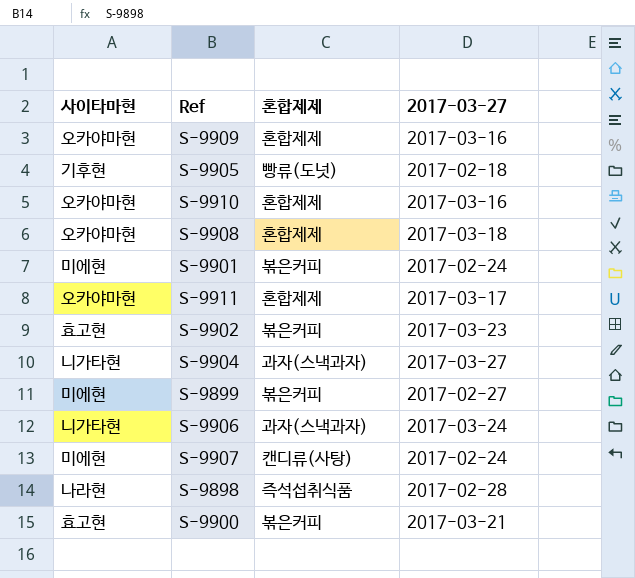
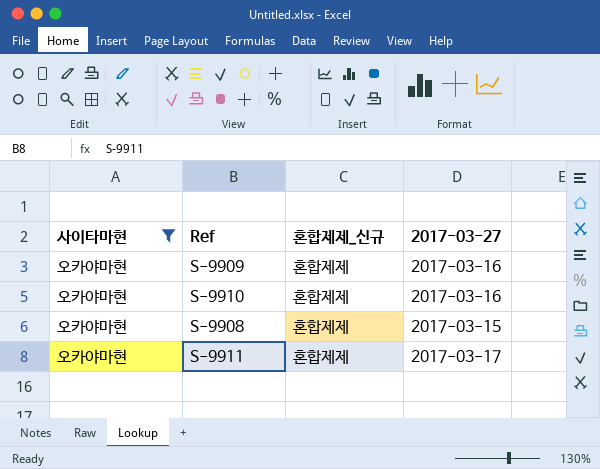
filter: none -> 사이타마현 = 오카야마현
column name: 혼합제제 -> 혼합제제_신규
S-9908 | 2017-03-27: 2017-03-18 -> 2017-03-15

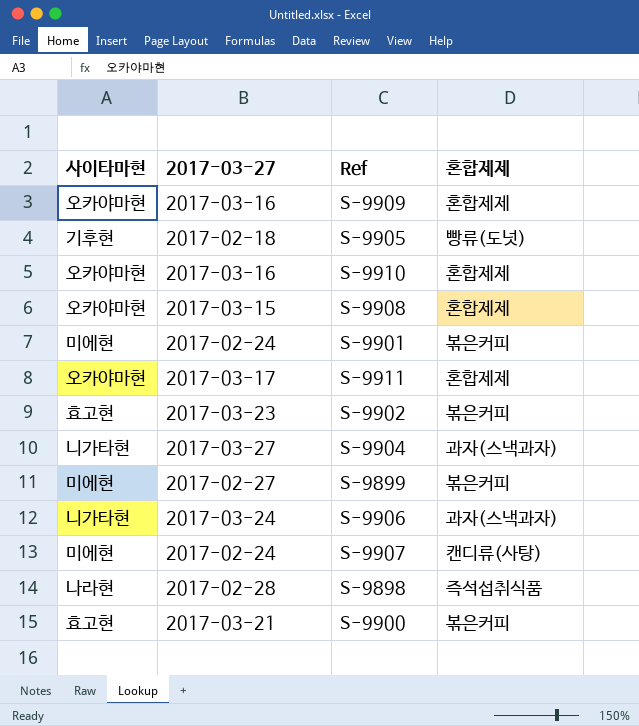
filter: 사이타마현 = 오카야마현 -> none
column 2017-03-27 | position: 4 -> 2
column name: 혼합제제_신규 -> 혼합제제

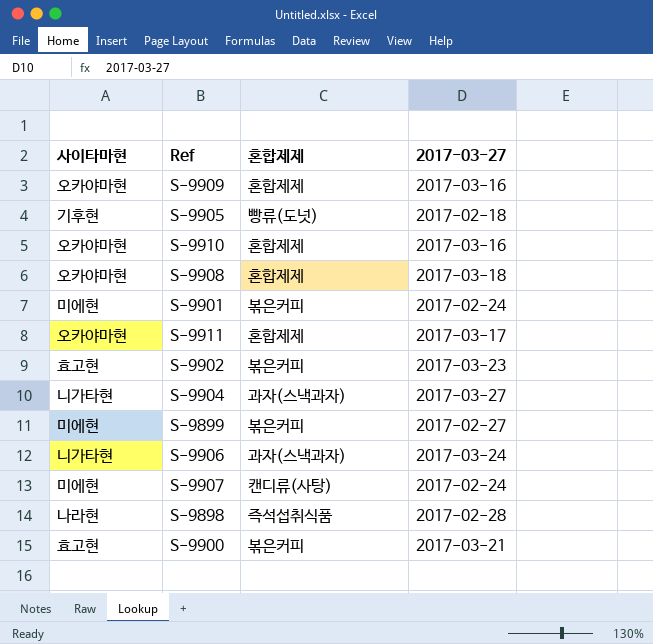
column 2017-03-27 | position: 2 -> 4
S-9908 | 2017-03-27: 2017-03-15 -> 2017-03-18

